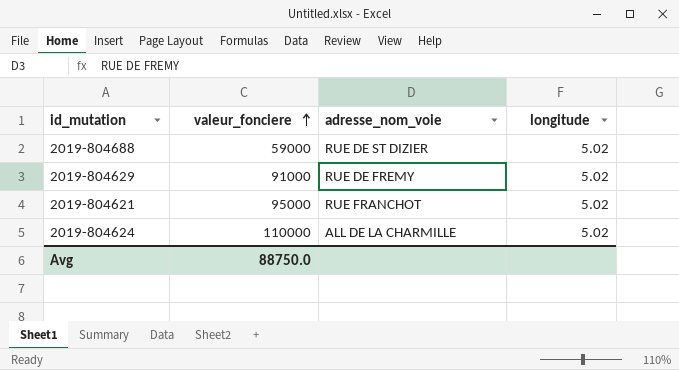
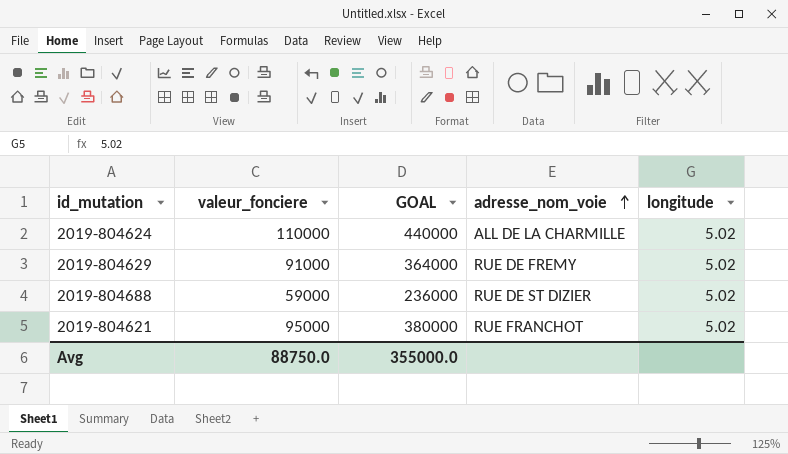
row order: valeur_fonciere ascending -> adresse_nom_voie ascending
column GOAL | formula: none -> [valeur_fonciere] * 4

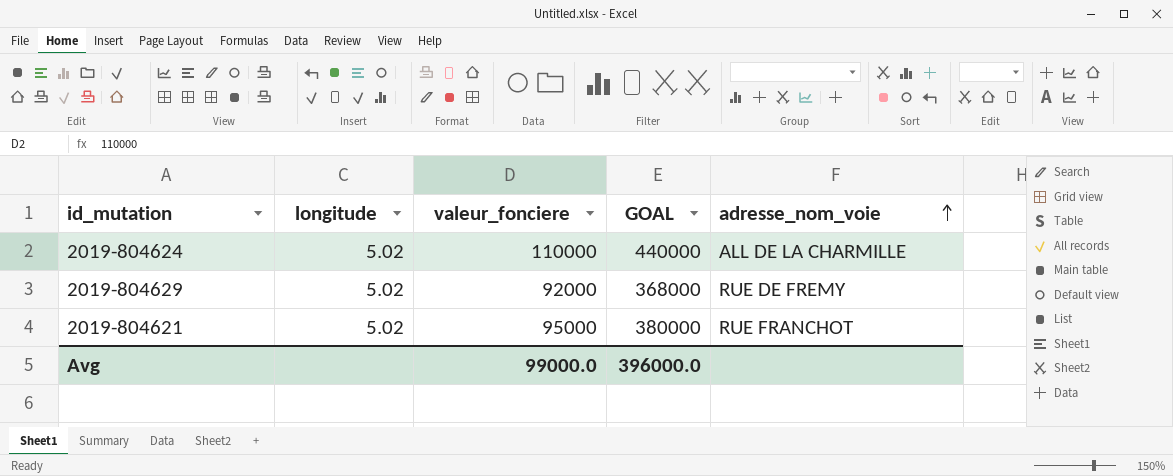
column longitude | position: 5 -> 2
row 2019-804688: 59000 | 236000 | RUE DE ST DIZIER | 5.02 -> none
2019-804629 | valeur_fonciere: 91000 -> 92000
2019-804629 | GOAL: 364000 -> 368000
Avg | valeur_fonciere: 88750.0 -> 99000.0
Avg | GOAL: 355000.0 -> 396000.0

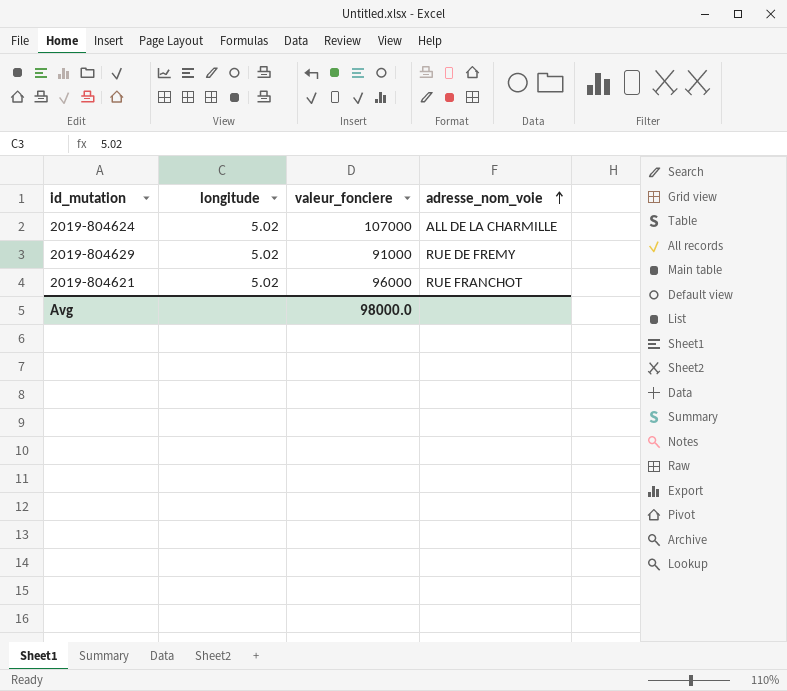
column GOAL | formula: [valeur_fonciere] * 4 -> none
2019-804624 | valeur_fonciere: 110000 -> 107000
2019-804629 | valeur_fonciere: 92000 -> 91000
2019-804621 | valeur_fonciere: 95000 -> 96000
Avg | valeur_fonciere: 99000.0 -> 98000.0

